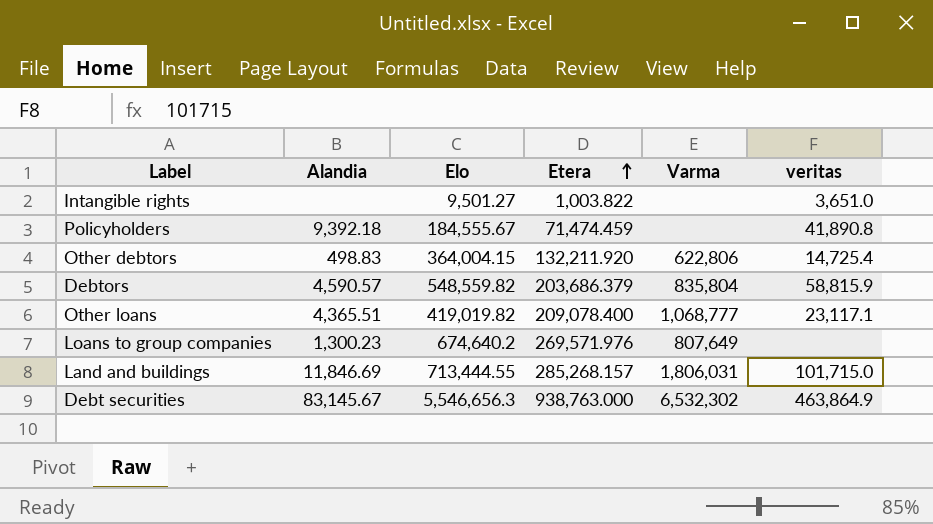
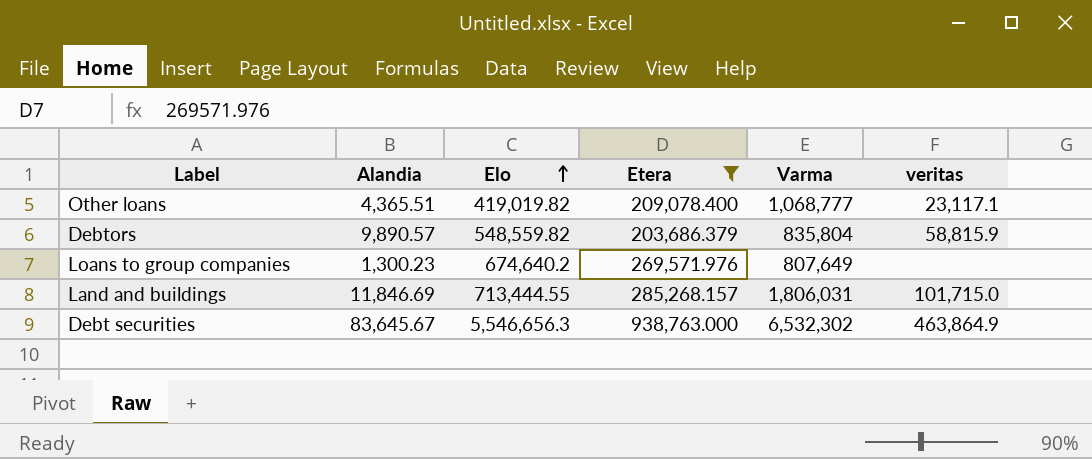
filter: none -> Etera >= 203,686.379
row order: Etera ascending -> Elo ascending
Debtors | Alandia: 4,590.57 -> 9,890.57
Debt securities | Alandia: 83,145.67 -> 83,645.67

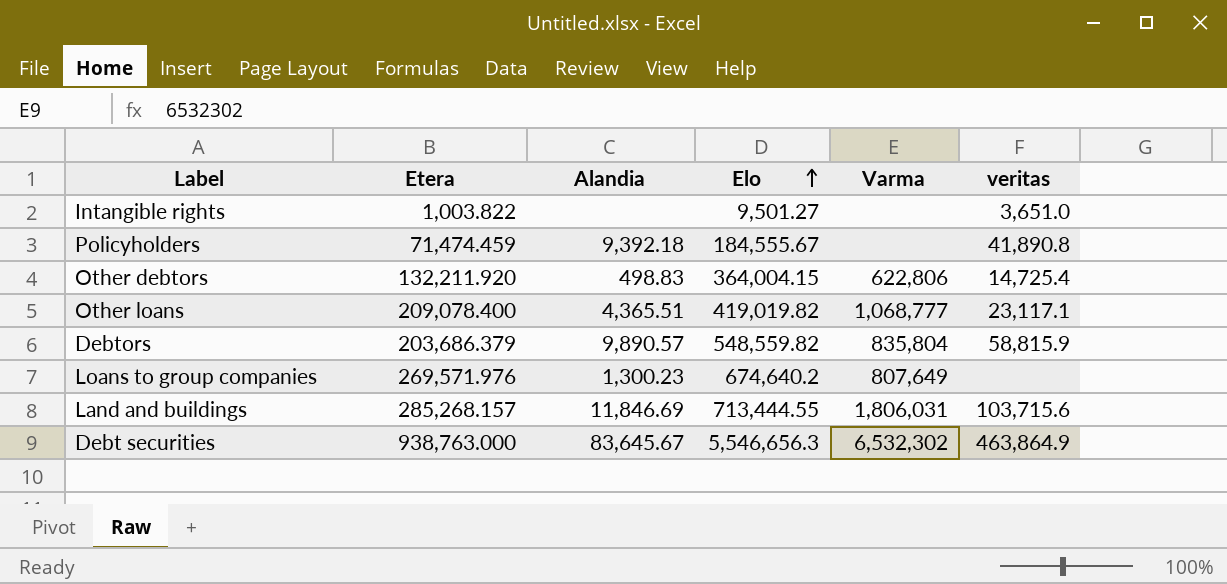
filter: Etera >= 203,686.379 -> none
column Etera | position: 4 -> 2
Land and buildings | veritas: 101,715.0 -> 103,715.6

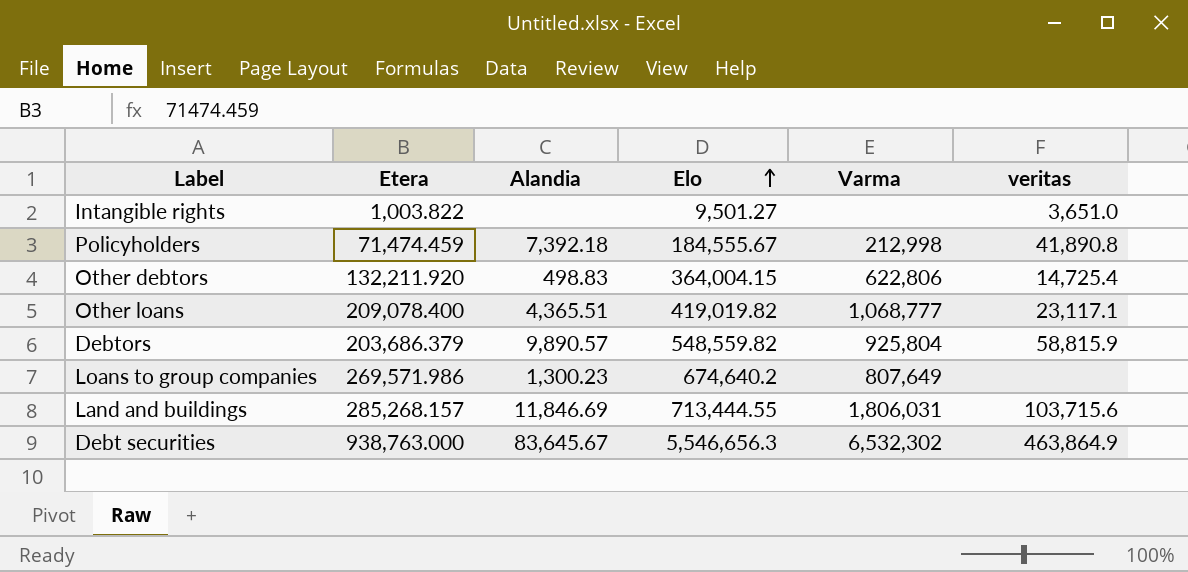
Policyholders | Alandia: 9,392.18 -> 7,392.18
Policyholders | Varma: none -> 212,998
Debtors | Varma: 835,804 -> 925,804
Loans to group companies | Etera: 269,571.976 -> 269,571.986

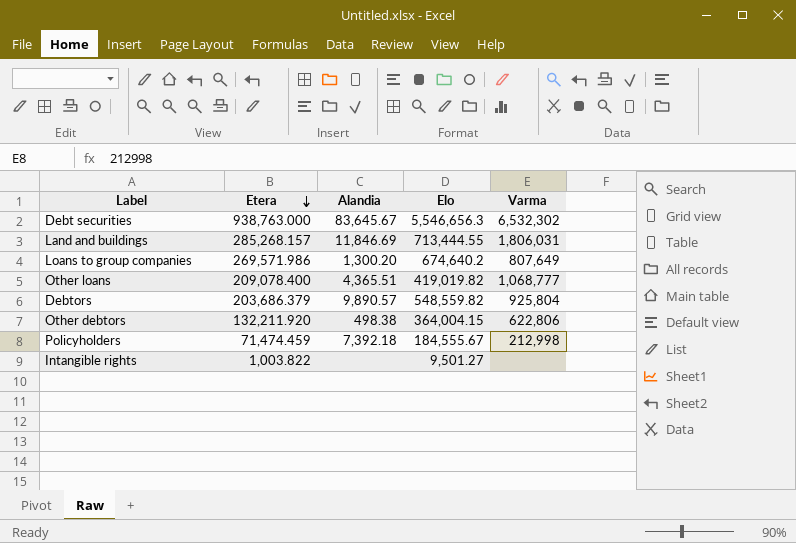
row order: Elo ascending -> Etera descending
column veritas | position: 6 -> none
Loans to group companies | Alandia: 1,300.23 -> 1,300.20
Other debtors | Alandia: 498.83 -> 498.38

